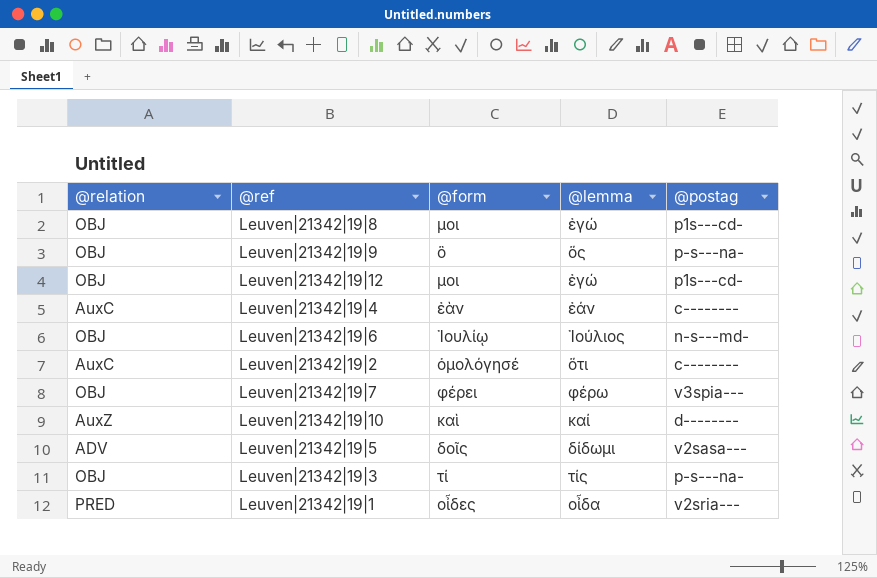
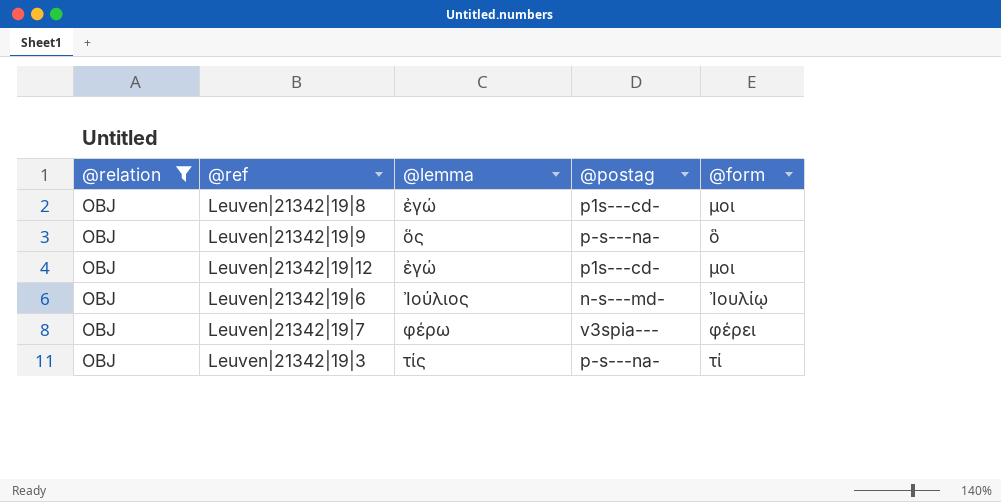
filter: none -> @relation = OBJ
column @form | position: 3 -> 5

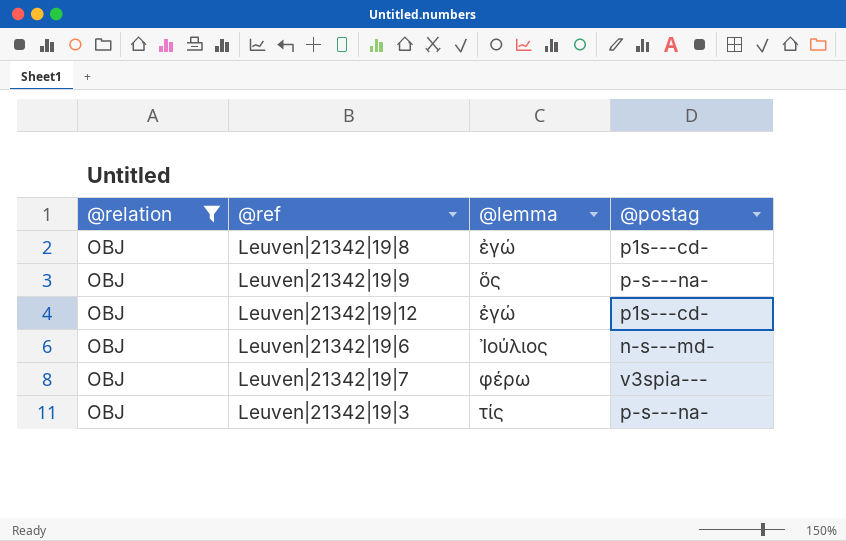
column @form | position: 5 -> none

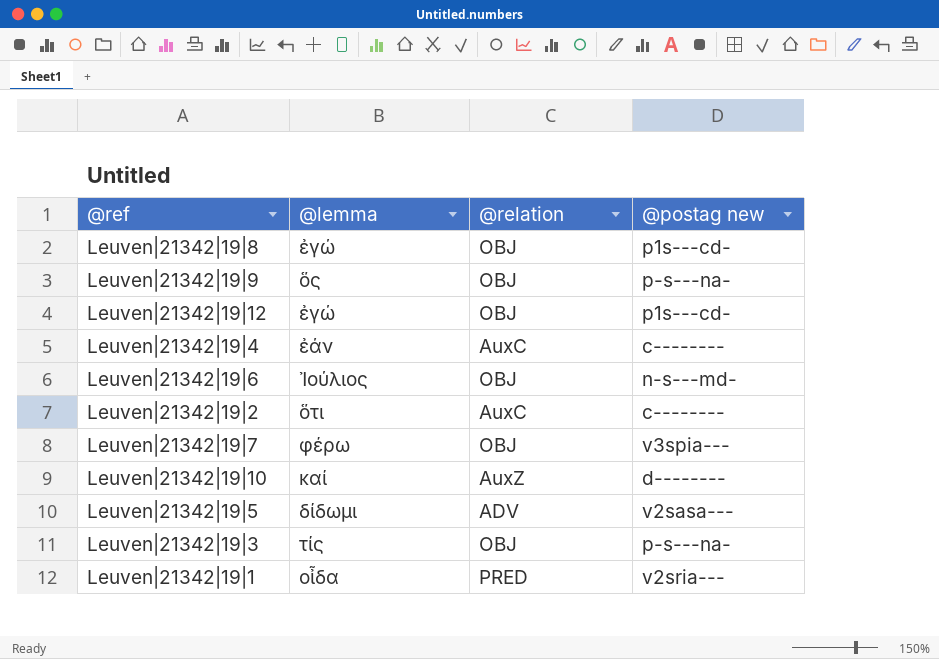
filter: @relation = OBJ -> none
column @relation | position: 1 -> 3
column name: @postag -> @postag new

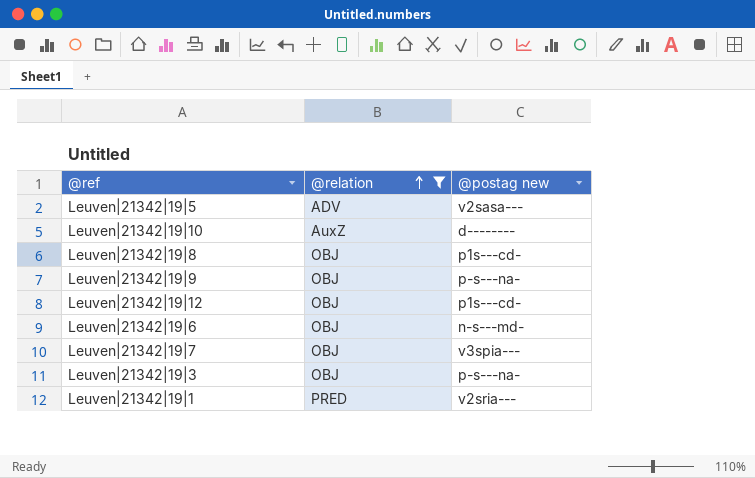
filter: none -> @relation != AuxC
row order: none -> @relation ascending
column @lemma | position: 2 -> none

